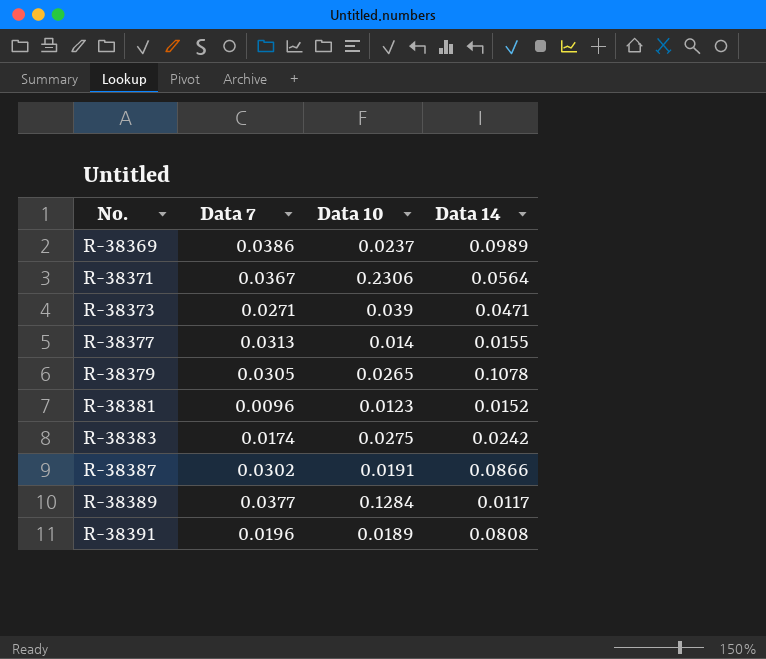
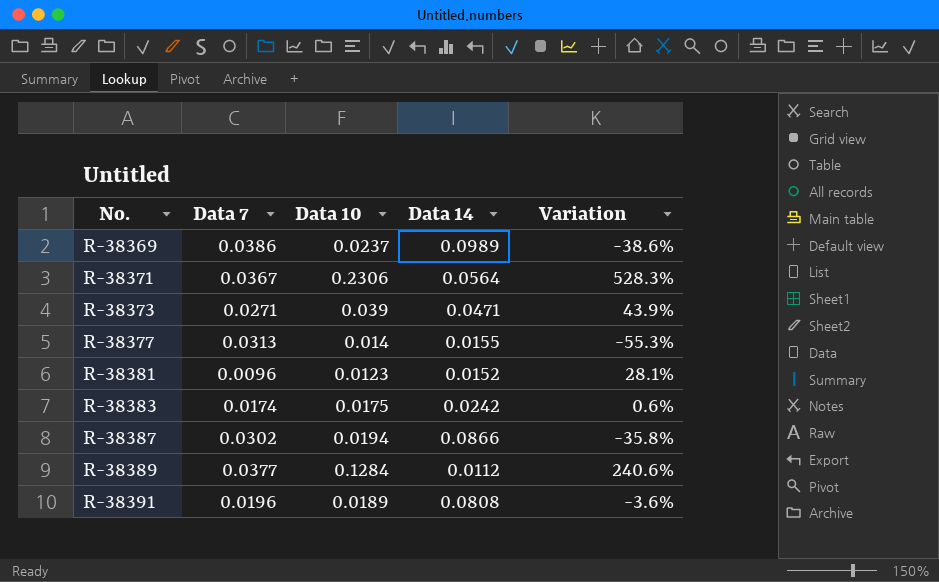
column Variation | formula: none -> ([Data 10] - [Data 7]) / [Data 7]
row R-38379: 0.0305 | 0.0265 | 0.1078 -> none
R-38383 | Data 10: 0.0275 -> 0.0175
R-38387 | Data 10: 0.0191 -> 0.0194
R-38389 | Data 14: 0.0117 -> 0.0112

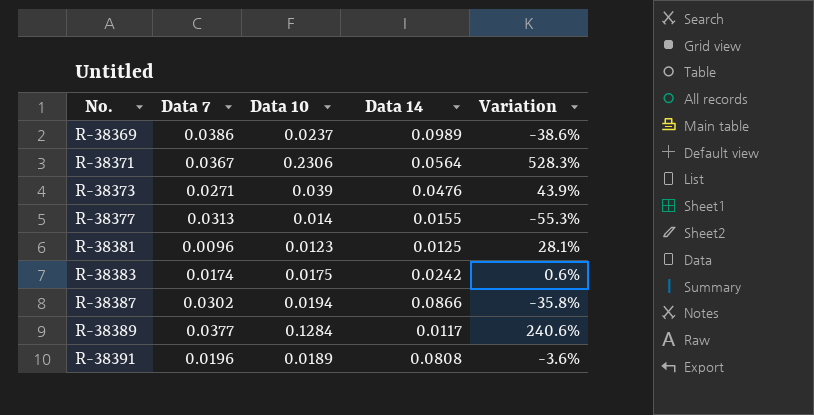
R-38373 | Data 14: 0.0471 -> 0.0476
R-38381 | Data 14: 0.0152 -> 0.0125
R-38389 | Data 14: 0.0112 -> 0.0117

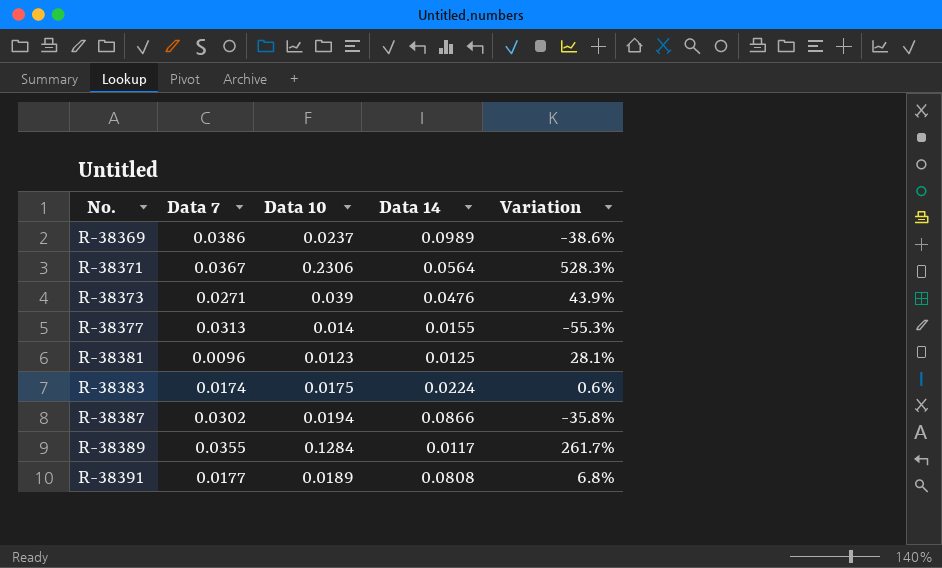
R-38383 | Data 14: 0.0242 -> 0.0224
R-38389 | Data 7: 0.0377 -> 0.0355
R-38389 | Variation: 240.6% -> 261.7%
R-38391 | Data 7: 0.0196 -> 0.0177
R-38391 | Variation: -3.6% -> 6.8%

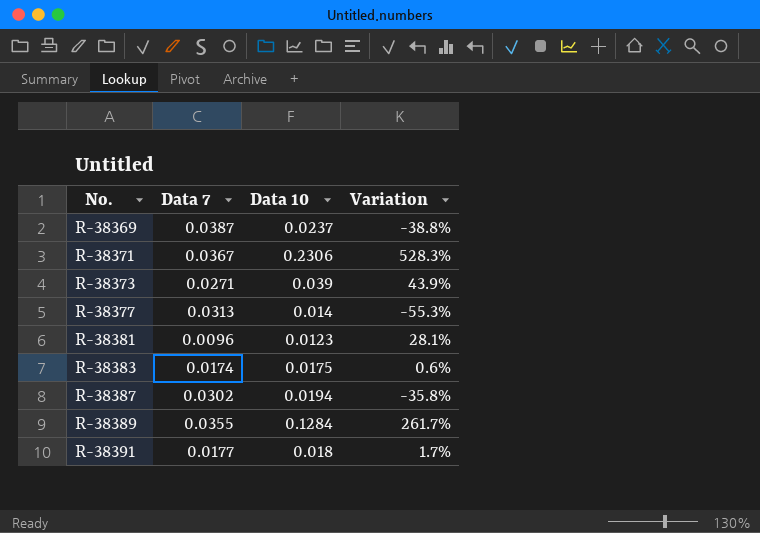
column Data 14 | position: 4 -> none
R-38369 | Data 7: 0.0386 -> 0.0387
R-38369 | Variation: -38.6% -> -38.8%
R-38391 | Data 10: 0.0189 -> 0.018
R-38391 | Variation: 6.8% -> 1.7%

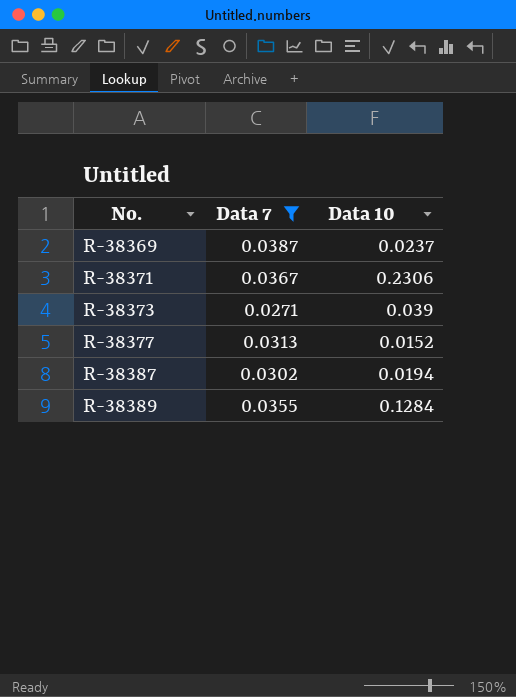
filter: none -> Data 7 >= 0.0271
column Variation | formula: ([Data 10] - [Data 7]) / [Data 7] -> none
R-38377 | Data 10: 0.014 -> 0.0152

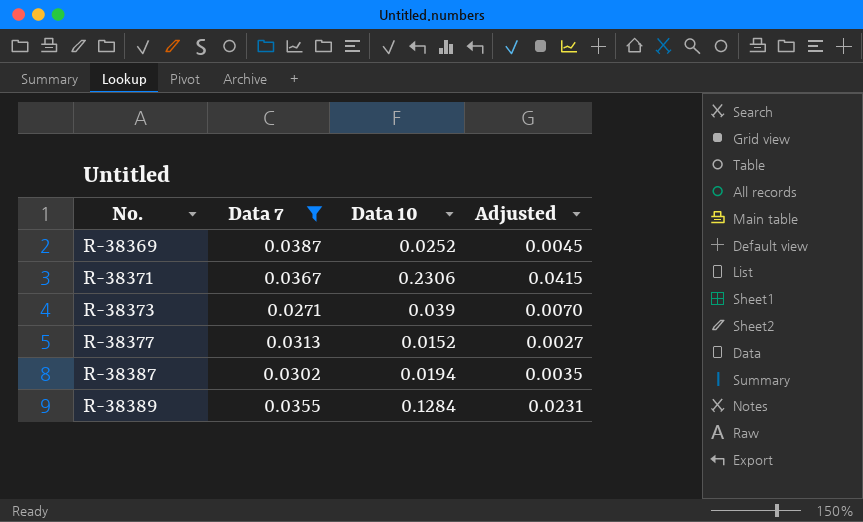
column Adjusted | formula: none -> [Data 10] * 0.18
R-38369 | Data 10: 0.0237 -> 0.0252

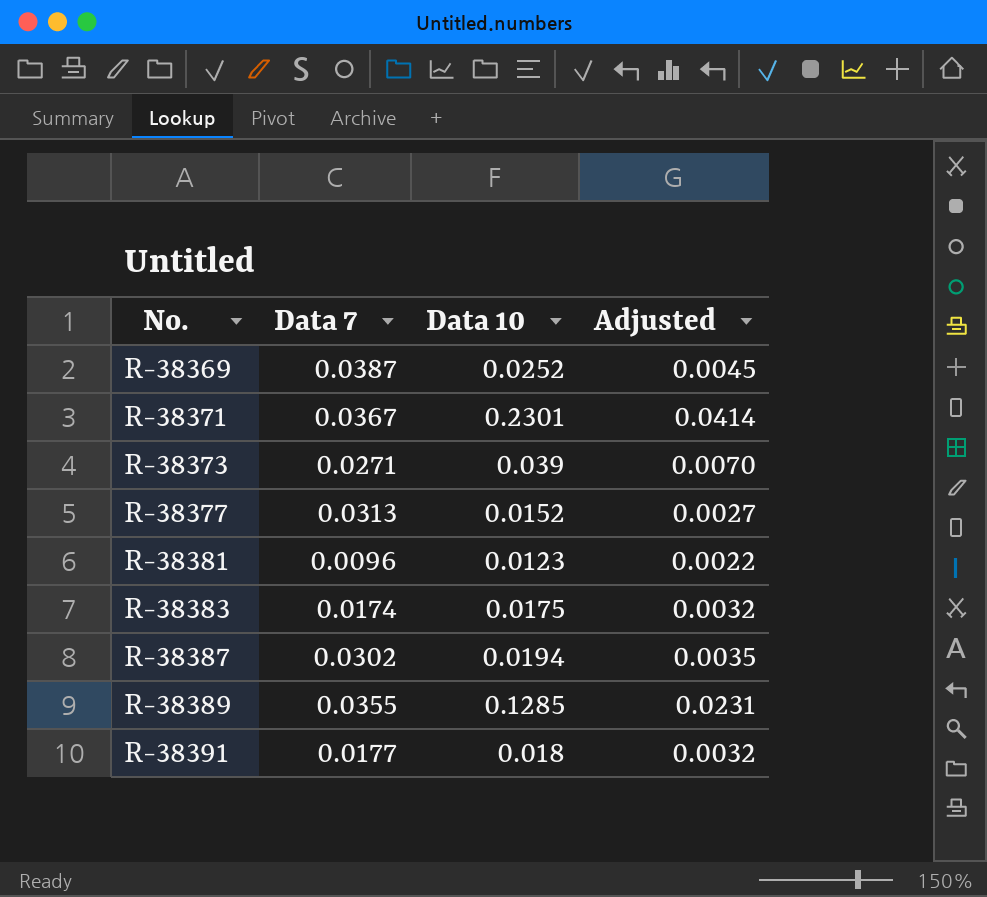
filter: Data 7 >= 0.0271 -> none
R-38371 | Data 10: 0.2306 -> 0.2301
R-38371 | Adjusted: 0.0415 -> 0.0414
R-38389 | Data 10: 0.1284 -> 0.1285

